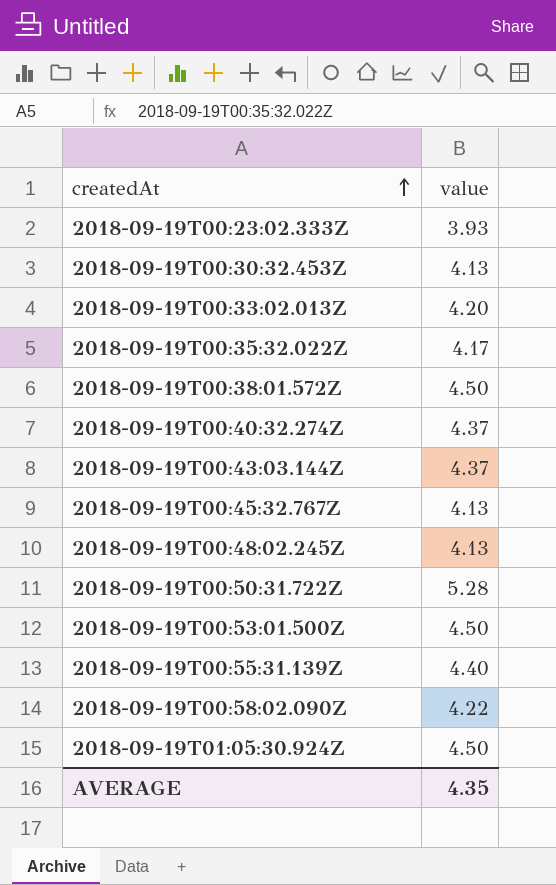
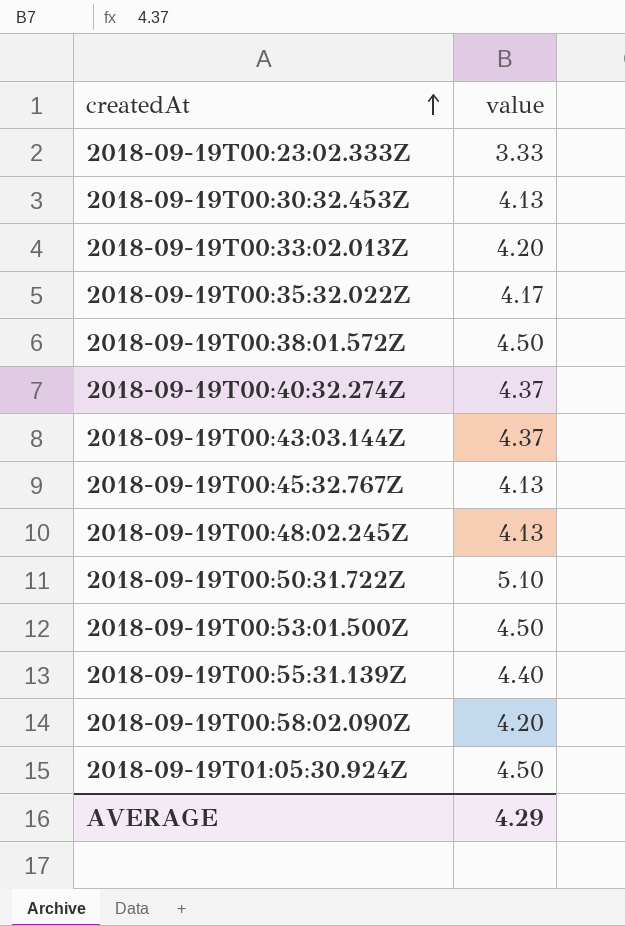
2018-09-19T00:23:02.333Z | value: 3.93 -> 3.33
2018-09-19T00:50:31.722Z | value: 5.28 -> 5.10
2018-09-19T00:58:02.090Z | value: 4.22 -> 4.20
AVERAGE | value: 4.35 -> 4.29

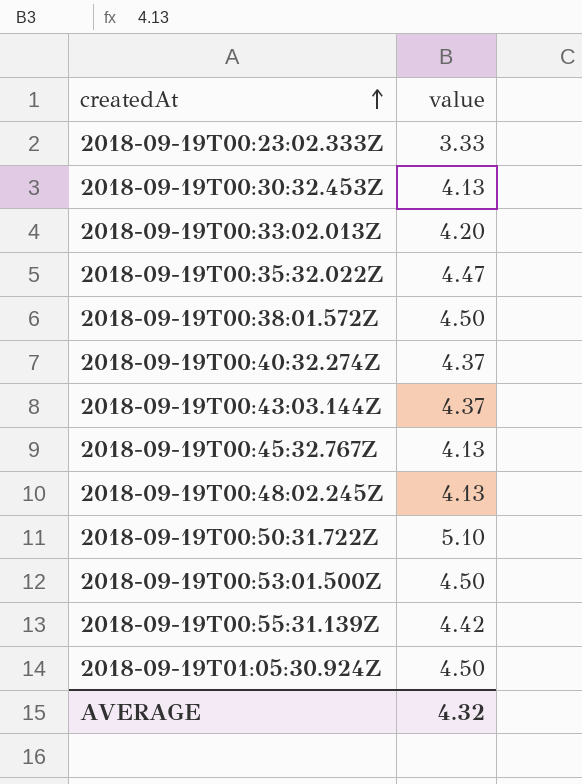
row 2018-09-19T00:58:02.090Z: 4.20 -> none
2018-09-19T00:35:32.022Z | value: 4.17 -> 4.47
2018-09-19T00:55:31.139Z | value: 4.40 -> 4.42
AVERAGE | value: 4.29 -> 4.32

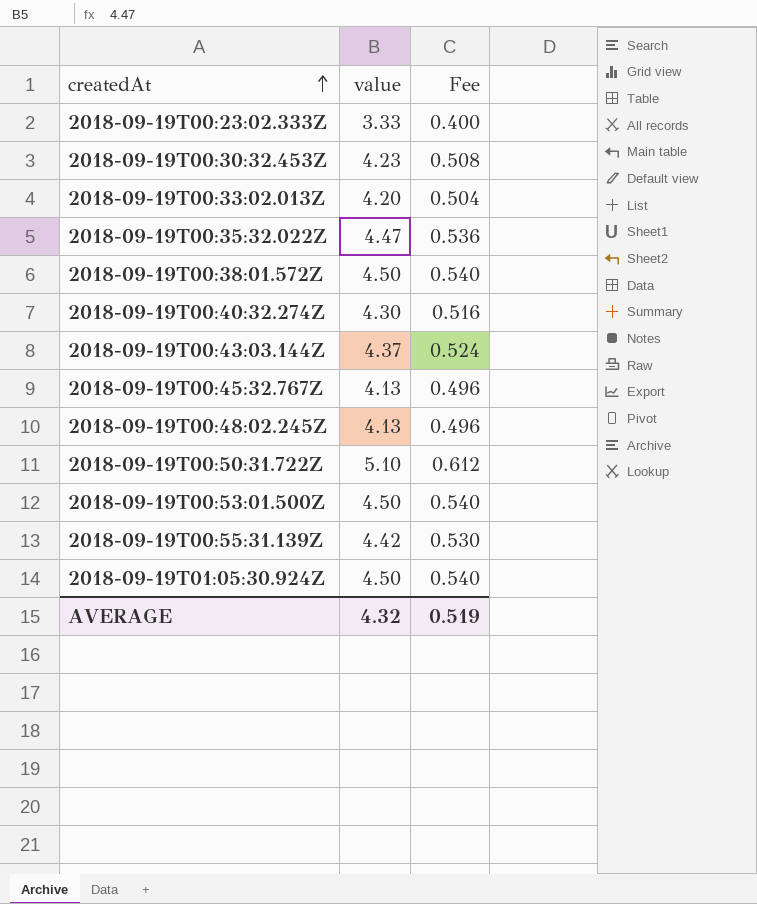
column Fee | formula: none -> [value] * 0.12
2018-09-19T00:30:32.453Z | value: 4.13 -> 4.23
2018-09-19T00:40:32.274Z | value: 4.37 -> 4.30

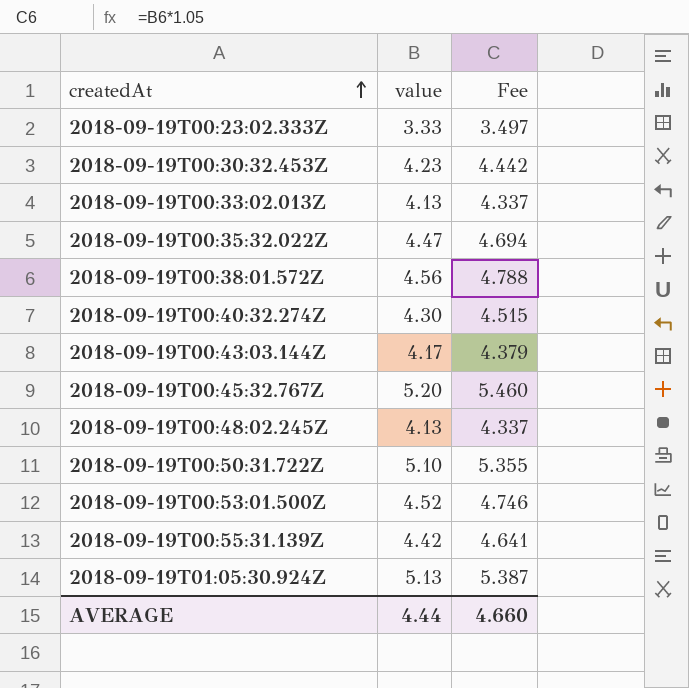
column Fee | formula: [value] * 0.12 -> [value] * 1.05
2018-09-19T00:33:02.013Z | value: 4.20 -> 4.13
2018-09-19T00:38:01.572Z | value: 4.50 -> 4.56
2018-09-19T00:43:03.144Z | value: 4.37 -> 4.17
2018-09-19T00:45:32.767Z | value: 4.13 -> 5.20
2018-09-19T00:53:01.500Z | value: 4.50 -> 4.52
2018-09-19T01:05:30.924Z | value: 4.50 -> 5.13
AVERAGE | value: 4.32 -> 4.44
AVERAGE | Fee: 0.519 -> 4.660

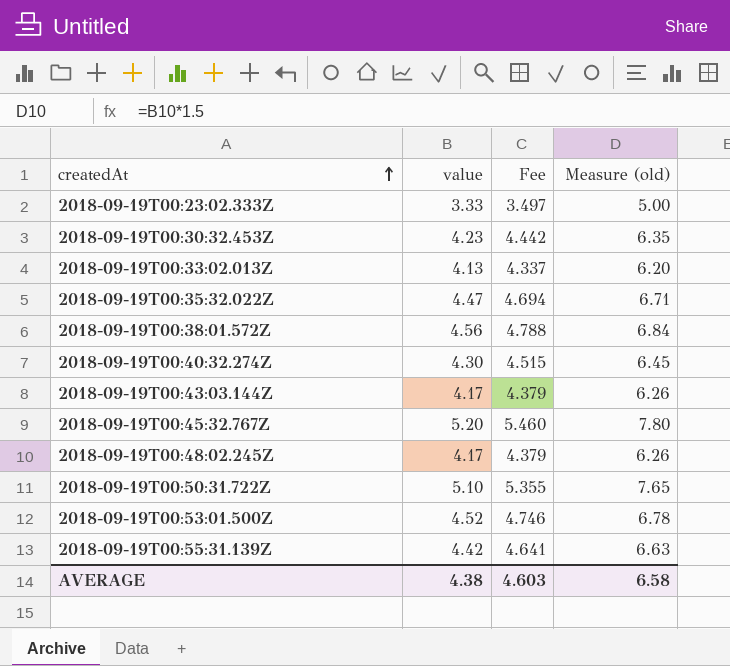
column Measure (old) | formula: none -> [value] * 1.5
row 2018-09-19T01:05:30.924Z: 5.13 | 5.387 -> none
2018-09-19T00:48:02.245Z | value: 4.13 -> 4.17
2018-09-19T00:48:02.245Z | Fee: 4.337 -> 4.379
AVERAGE | value: 4.44 -> 4.38
AVERAGE | Fee: 4.660 -> 4.603

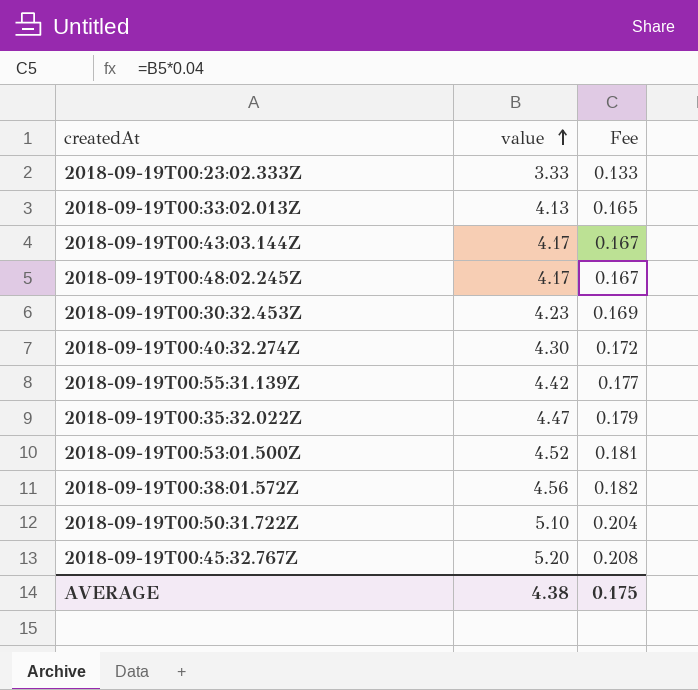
row order: createdAt ascending -> value ascending
column Measure (old) | formula: [value] * 1.5 -> none
column Fee | formula: [value] * 1.05 -> [value] * 0.04
AVERAGE | Fee: 4.603 -> 0.175

